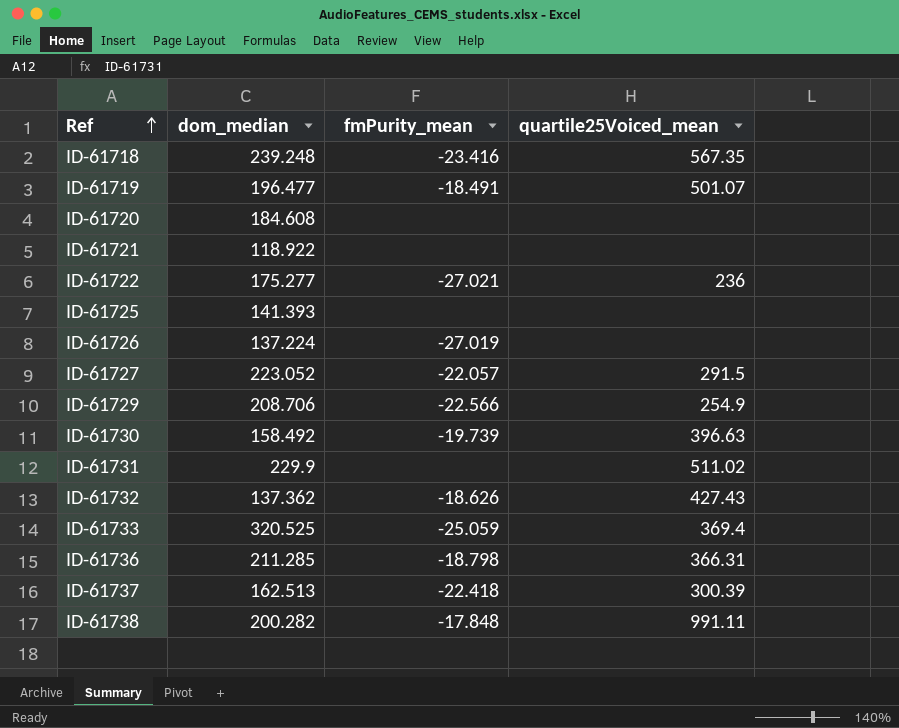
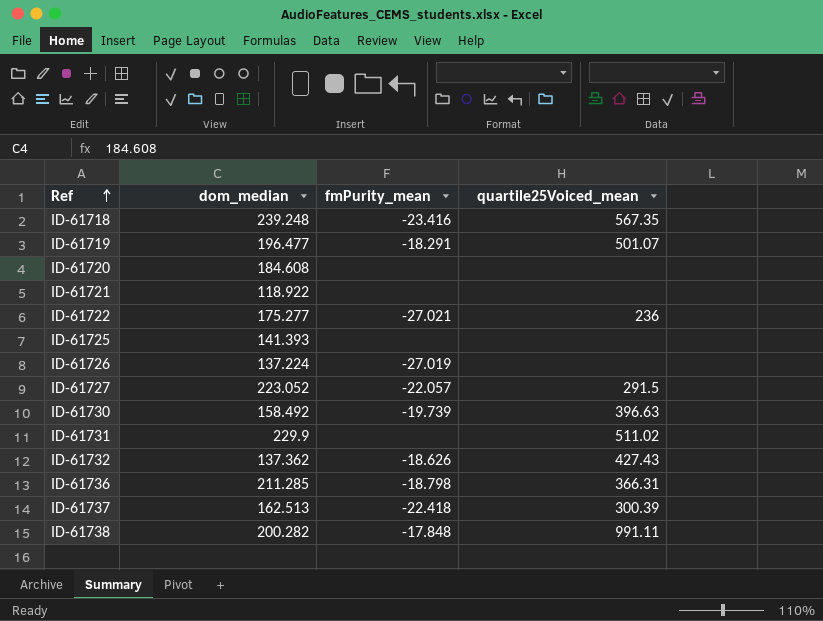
row ID-61729: 208.706 | -22.566 | 254.9 -> none
row ID-61733: 320.525 | -25.059 | 369.4 -> none
ID-61719 | fmPurity_mean: -18.491 -> -18.291

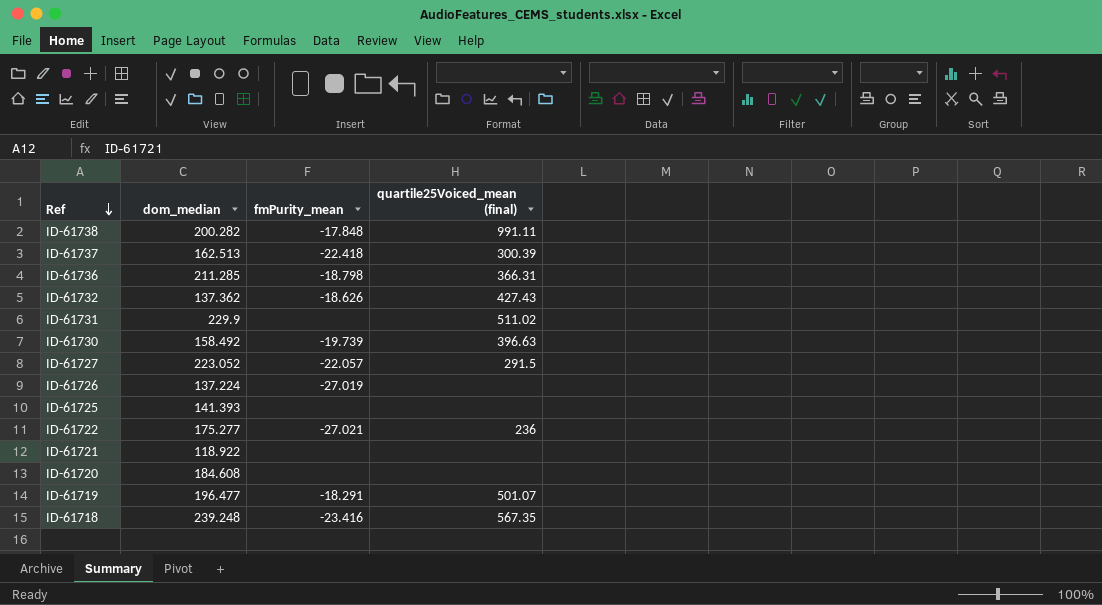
row order: Ref ascending -> Ref descending
column name: quartile25Voiced_mean -> quartile25Voiced_mean (final)

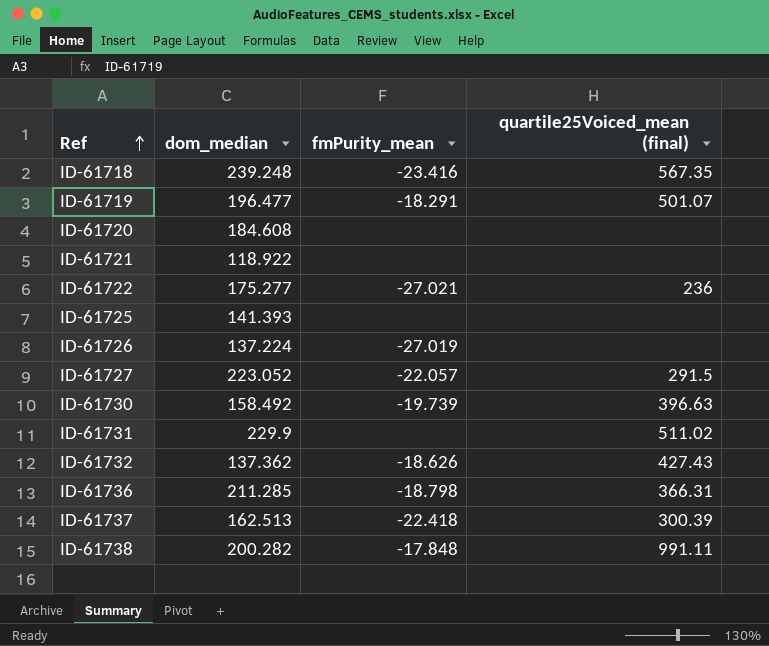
row order: Ref descending -> Ref ascending

